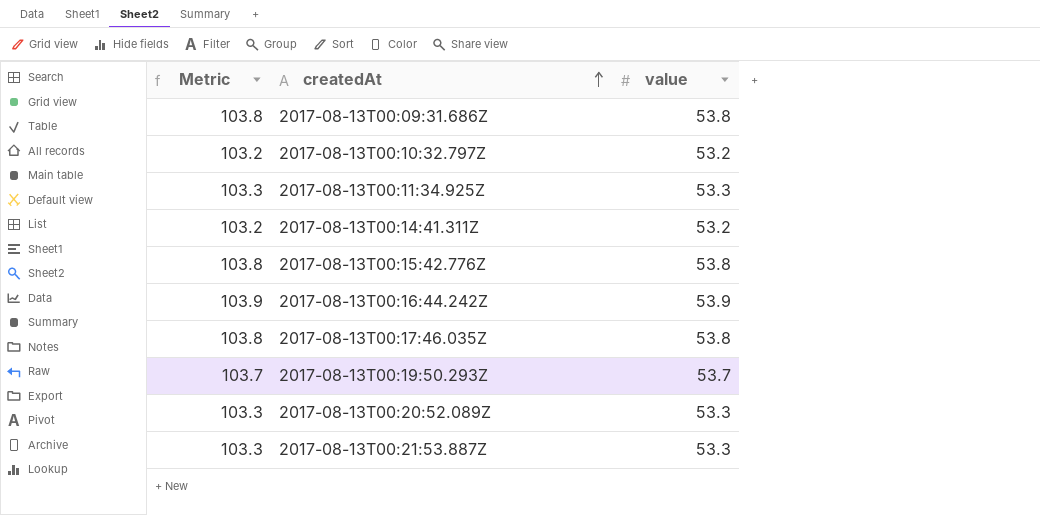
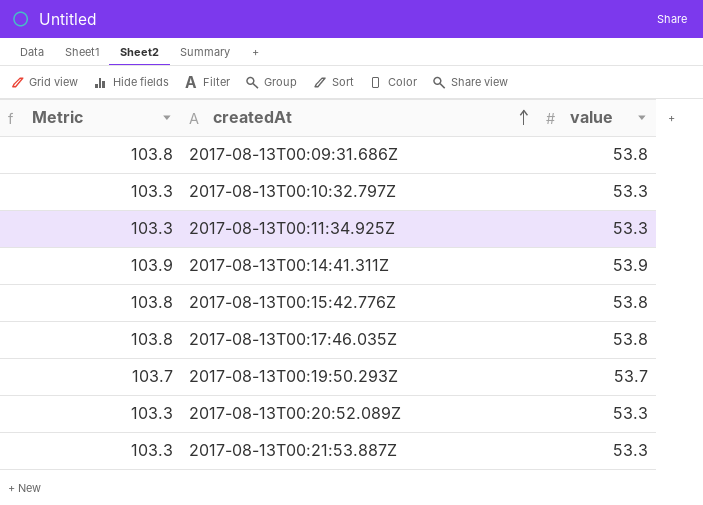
row 2017-08-13T00:16:44.242Z: 103.9 | 53.9 -> none
2017-08-13T00:10:32.797Z | Metric: 103.2 -> 103.3
2017-08-13T00:10:32.797Z | value: 53.2 -> 53.3
2017-08-13T00:14:41.311Z | Metric: 103.2 -> 103.9
2017-08-13T00:14:41.311Z | value: 53.2 -> 53.9

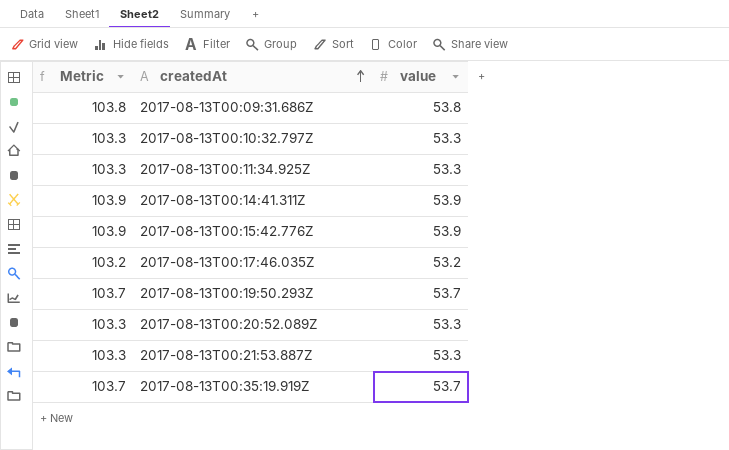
2017-08-13T00:15:42.776Z | Metric: 103.8 -> 103.9
2017-08-13T00:15:42.776Z | value: 53.8 -> 53.9
2017-08-13T00:17:46.035Z | Metric: 103.8 -> 103.2
2017-08-13T00:17:46.035Z | value: 53.8 -> 53.2
row 2017-08-13T00:35:19.919Z: none -> 103.7 | 53.7

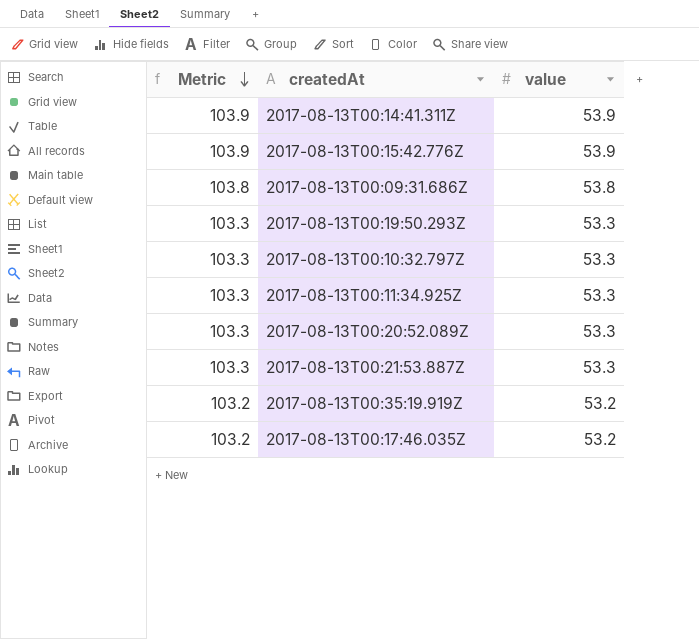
row order: createdAt ascending -> Metric descending
2017-08-13T00:19:50.293Z | Metric: 103.7 -> 103.3
2017-08-13T00:19:50.293Z | value: 53.7 -> 53.3
2017-08-13T00:35:19.919Z | Metric: 103.7 -> 103.2
2017-08-13T00:35:19.919Z | value: 53.7 -> 53.2

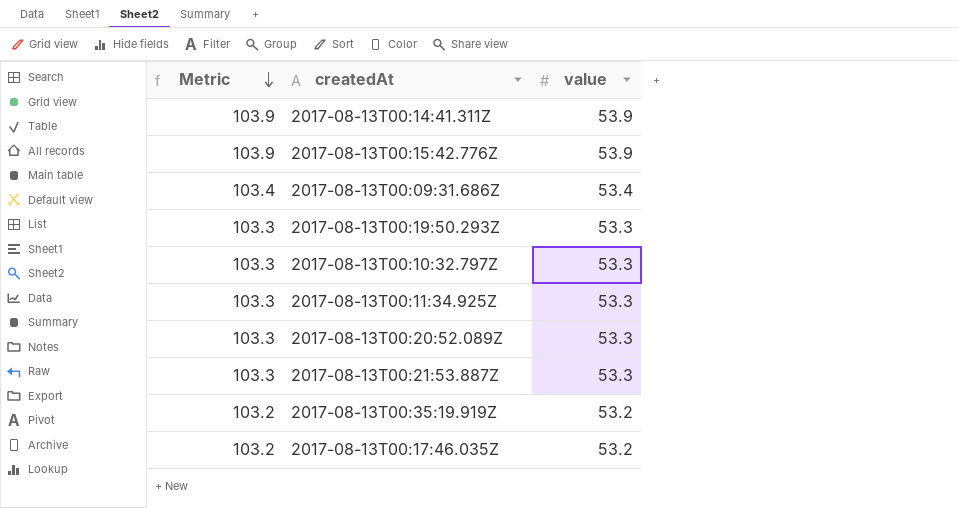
2017-08-13T00:09:31.686Z | Metric: 103.8 -> 103.4
2017-08-13T00:09:31.686Z | value: 53.8 -> 53.4

